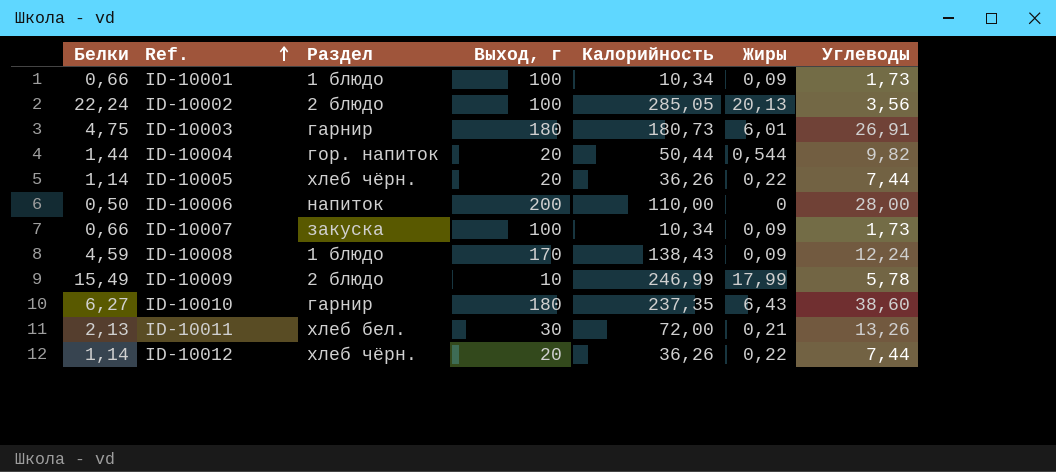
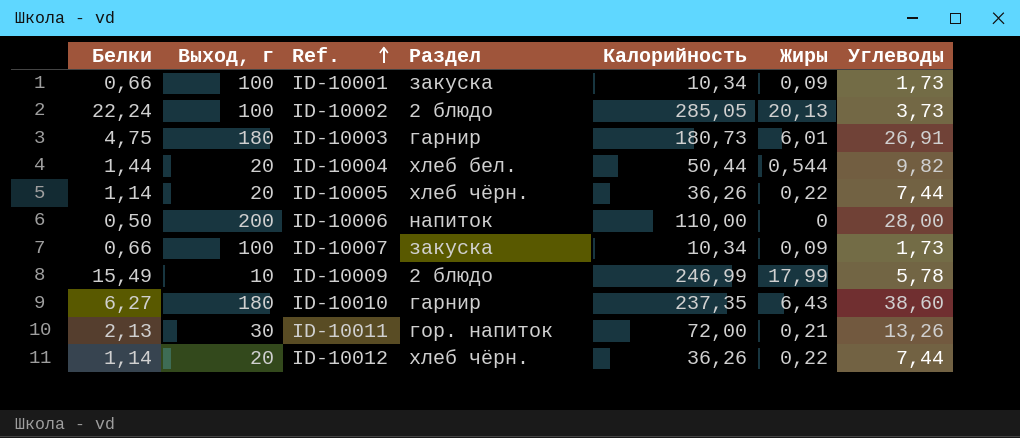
column Выход, г | position: 4 -> 2
row ID-10008: 4,59 | 1 блюдо | 170 | 138,43 | 0,09 | 12,24 -> none
ID-10001 | Раздел: 1 блюдо -> закуска
ID-10002 | Углеводы: 3,56 -> 3,73
ID-10004 | Раздел: гор. напиток -> хлеб бел.
ID-10011 | Раздел: хлеб бел. -> гор. напиток

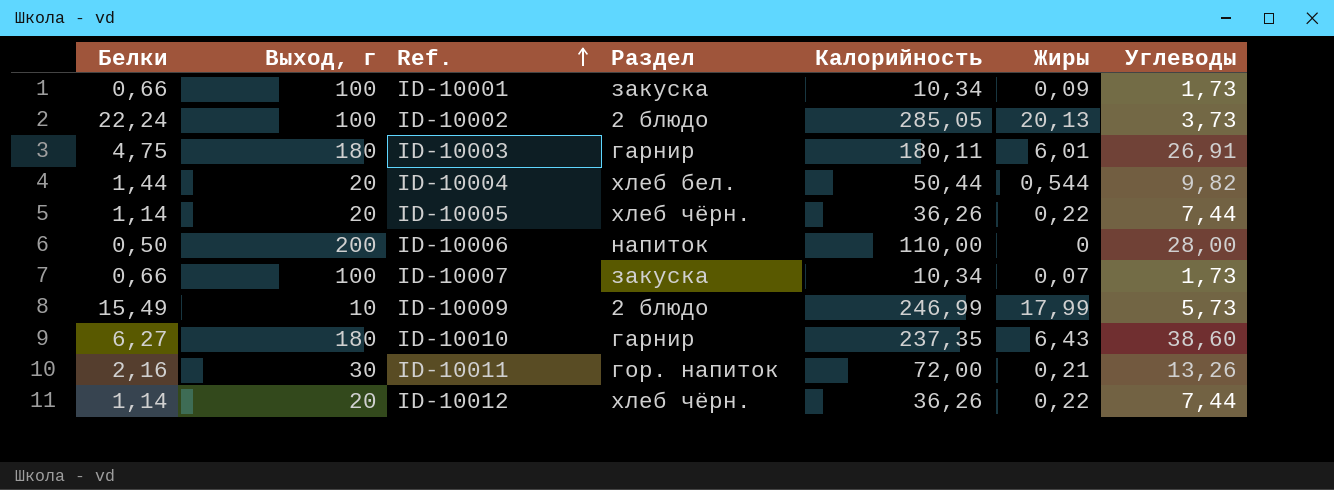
ID-10003 | Калорийность: 180,73 -> 180,11
ID-10007 | Жиры: 0,09 -> 0,07
ID-10009 | Углеводы: 5,78 -> 5,73
ID-10011 | Белки: 2,13 -> 2,16

